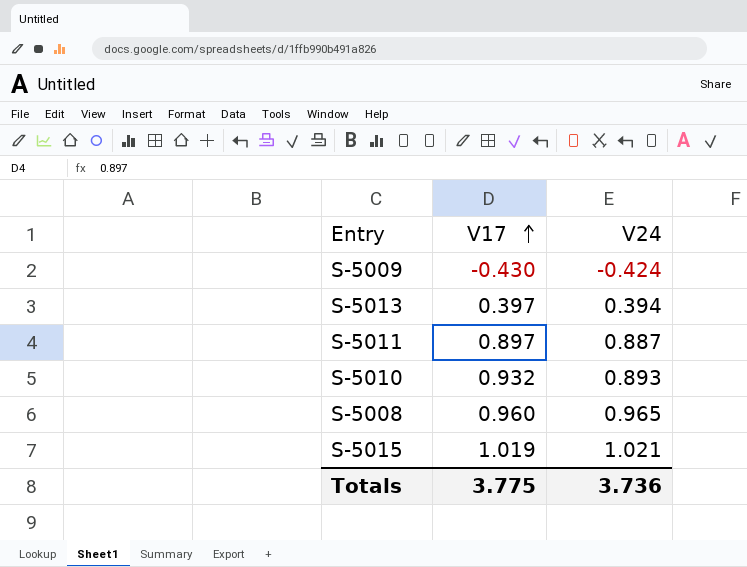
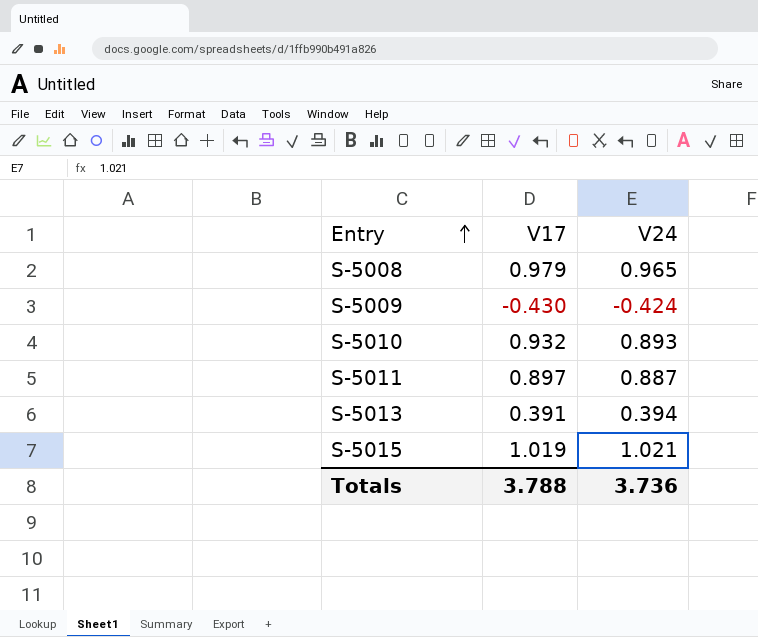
row order: V17 ascending -> Entry ascending
S-5008 | V17: 0.960 -> 0.979
S-5013 | V17: 0.397 -> 0.391
Totals | V17: 3.775 -> 3.788

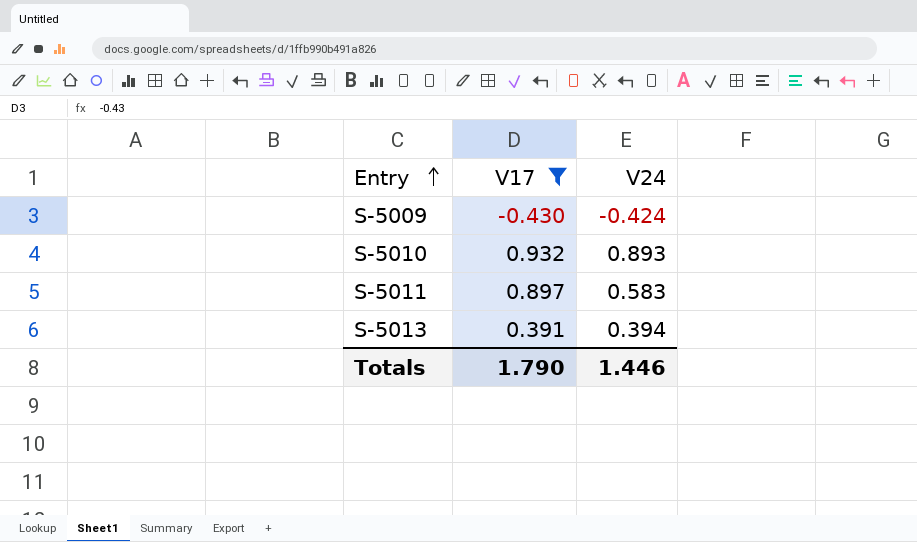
filter: none -> V17 <= 0.932
S-5011 | V24: 0.887 -> 0.583
Totals | V17: 3.788 -> 1.790
Totals | V24: 3.736 -> 1.446

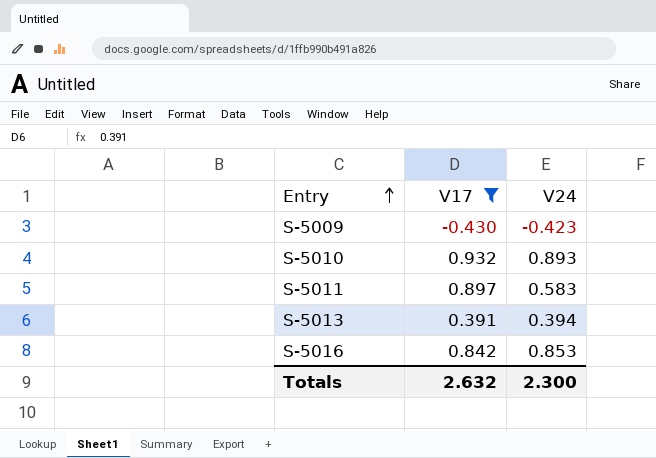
S-5009 | V24: -0.424 -> -0.423
row S-5016: none -> 0.842 | 0.853
Totals | V17: 1.790 -> 2.632
Totals | V24: 1.446 -> 2.300

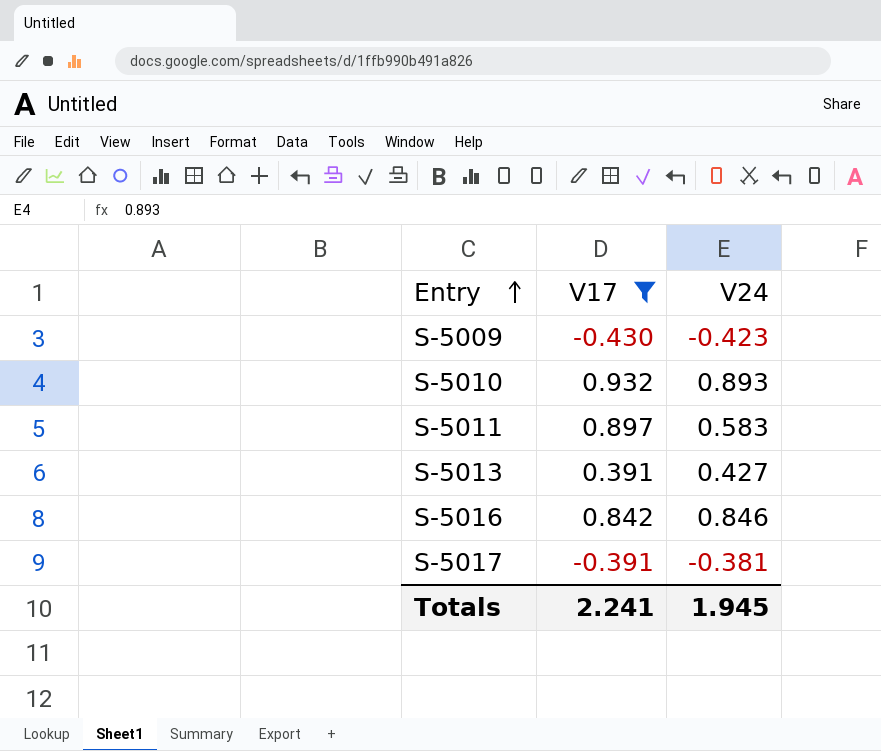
S-5013 | V24: 0.394 -> 0.427
S-5016 | V24: 0.853 -> 0.846
row S-5017: none -> -0.391 | -0.381
Totals | V17: 2.632 -> 2.241
Totals | V24: 2.300 -> 1.945

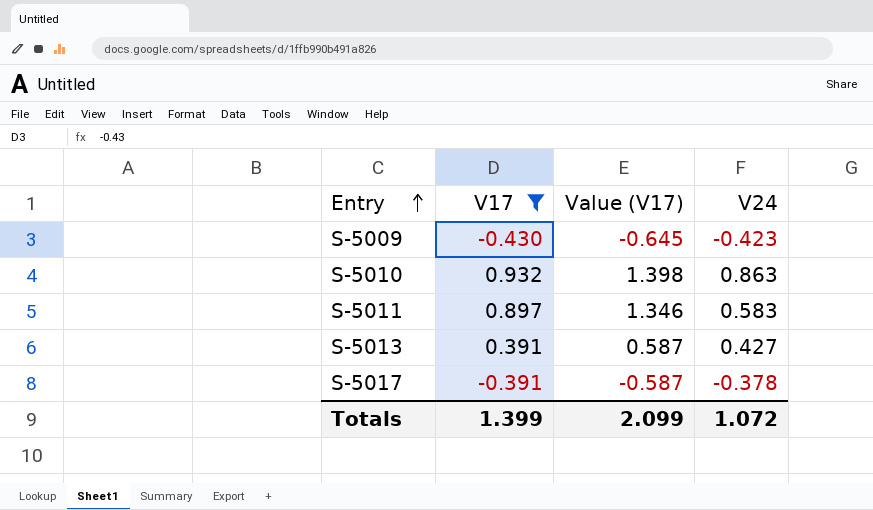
column Value (V17) | formula: none -> [V17] * 1.5
row S-5016: 0.842 | 0.846 -> none
S-5010 | V24: 0.893 -> 0.863
S-5017 | V24: -0.381 -> -0.378
Totals | V17: 2.241 -> 1.399
Totals | V24: 1.945 -> 1.072

